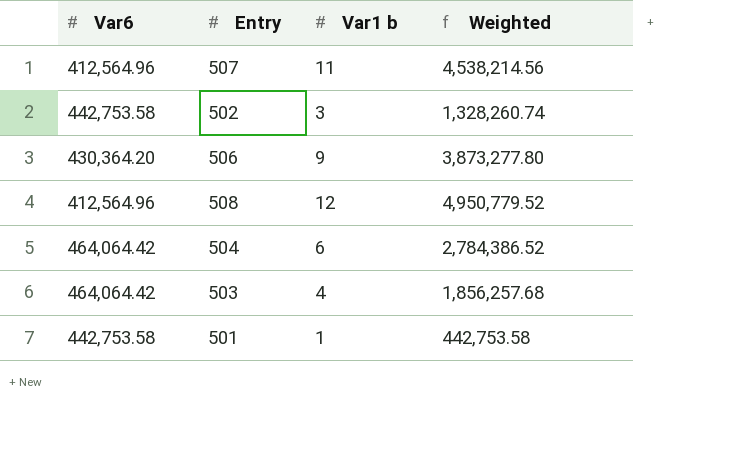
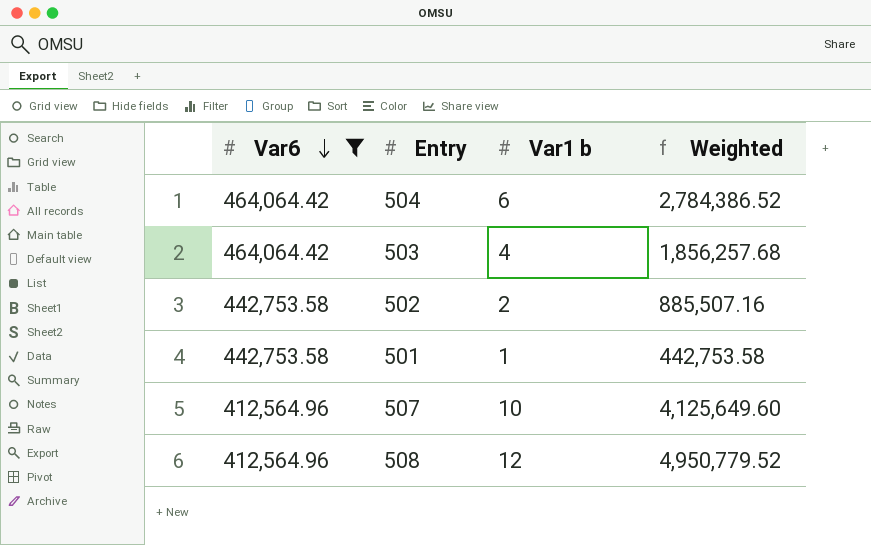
filter: none -> Var6 != 430,364.20
row order: none -> Var6 descending
502 | Var1 b: 3 -> 2
502 | Weighted: 1,328,260.74 -> 885,507.16
507 | Var1 b: 11 -> 10
507 | Weighted: 4,538,214.56 -> 4,125,649.60

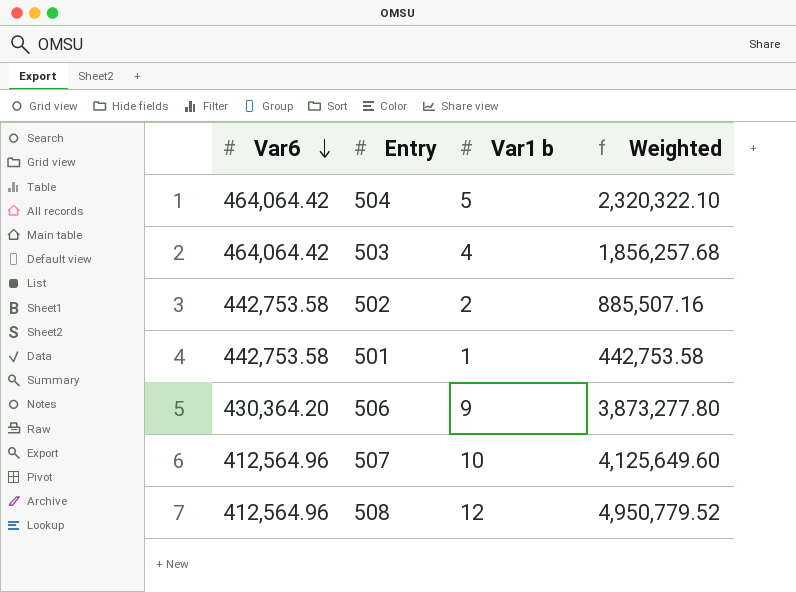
filter: Var6 != 430,364.20 -> none
504 | Var1 b: 6 -> 5
504 | Weighted: 2,784,386.52 -> 2,320,322.10

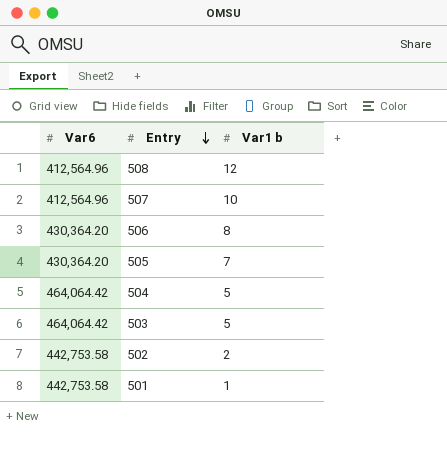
row order: Var6 descending -> Entry descending
column Weighted | formula: [Var6] * [Var1 b] -> none
506 | Var1 b: 9 -> 8
row 505: none -> 430,364.20 | 7
503 | Var1 b: 4 -> 5

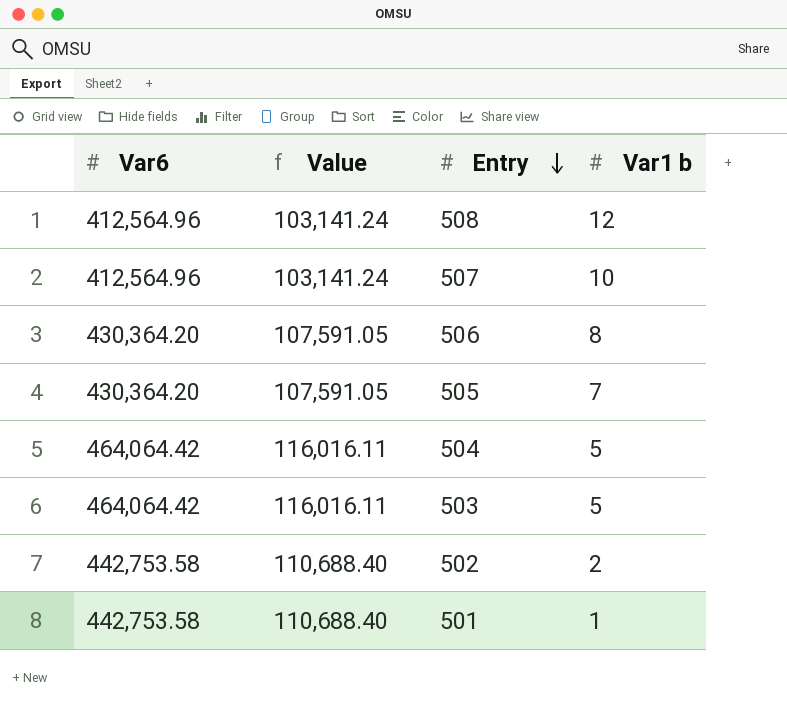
column Value | formula: none -> [Var6] * 0.25

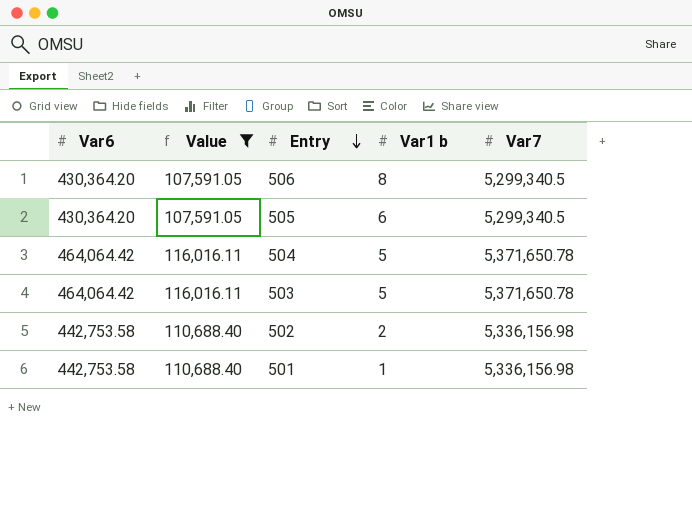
filter: none -> Value != 103,141.24
column Var7 | position: none -> 5
505 | Var1 b: 7 -> 6

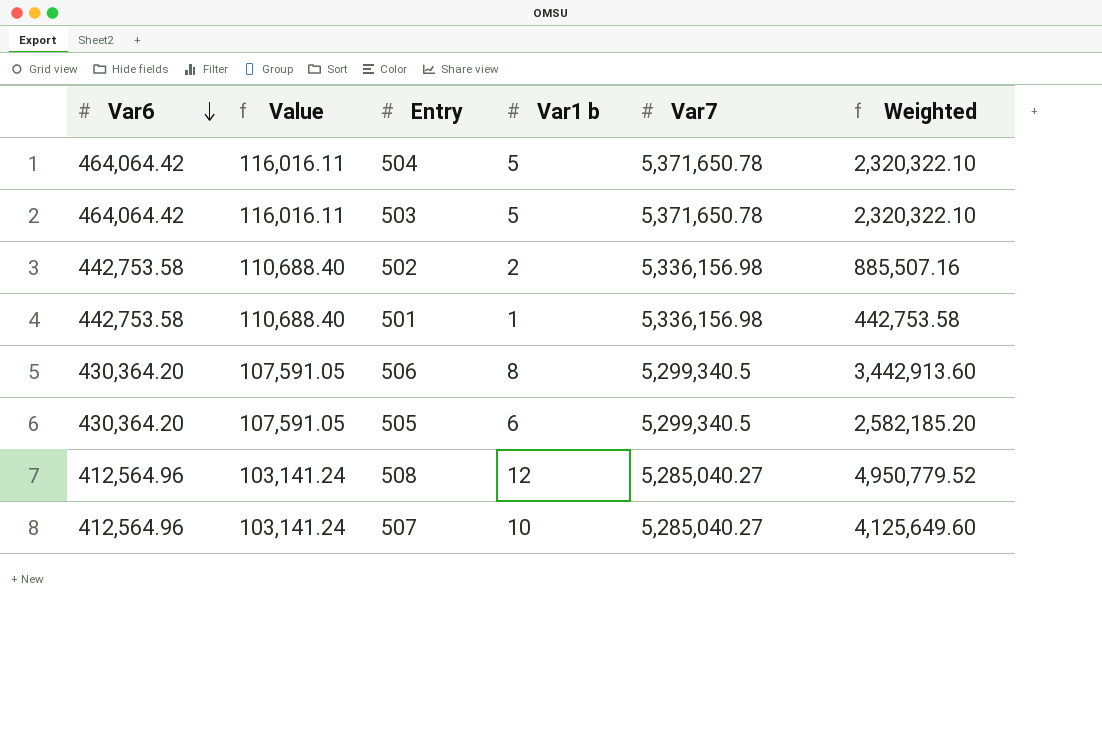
filter: Value != 103,141.24 -> none
row order: Entry descending -> Var6 descending
column Weighted | formula: none -> [Var6] * [Var1 b]

